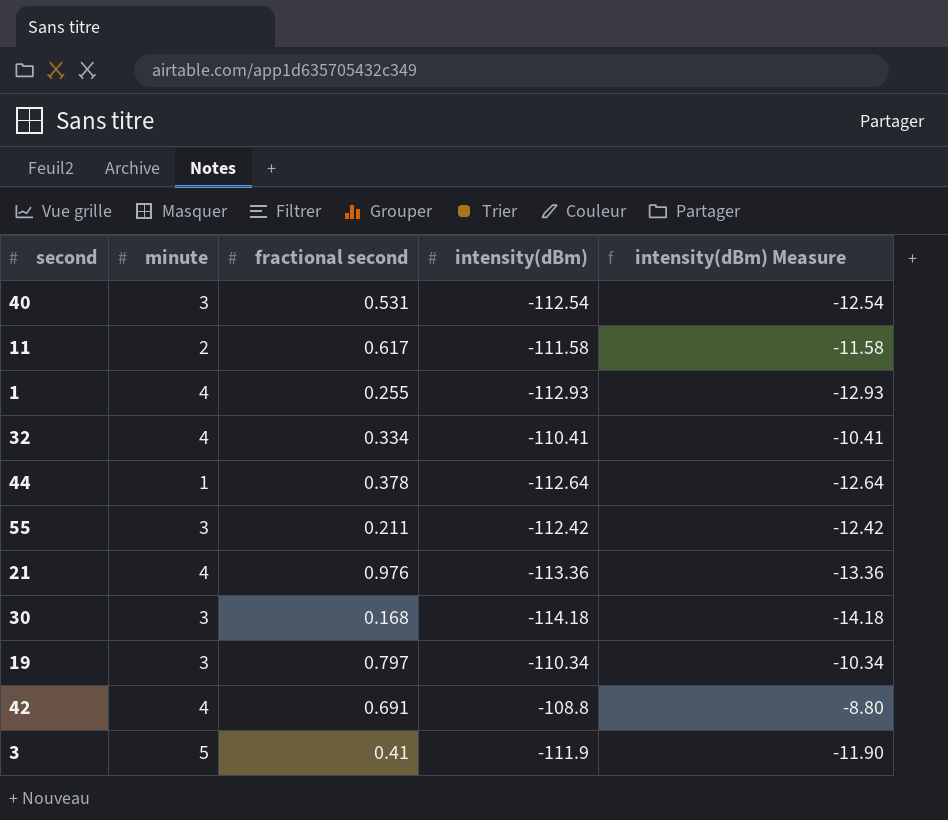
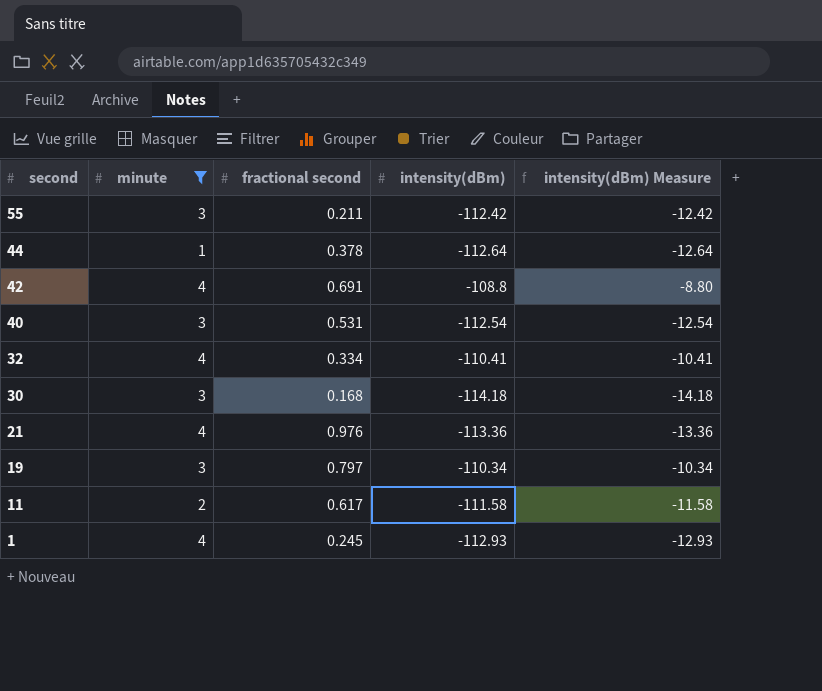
filter: none -> minute != 5
row order: none -> second descending
1 | fractional second: 0.255 -> 0.245

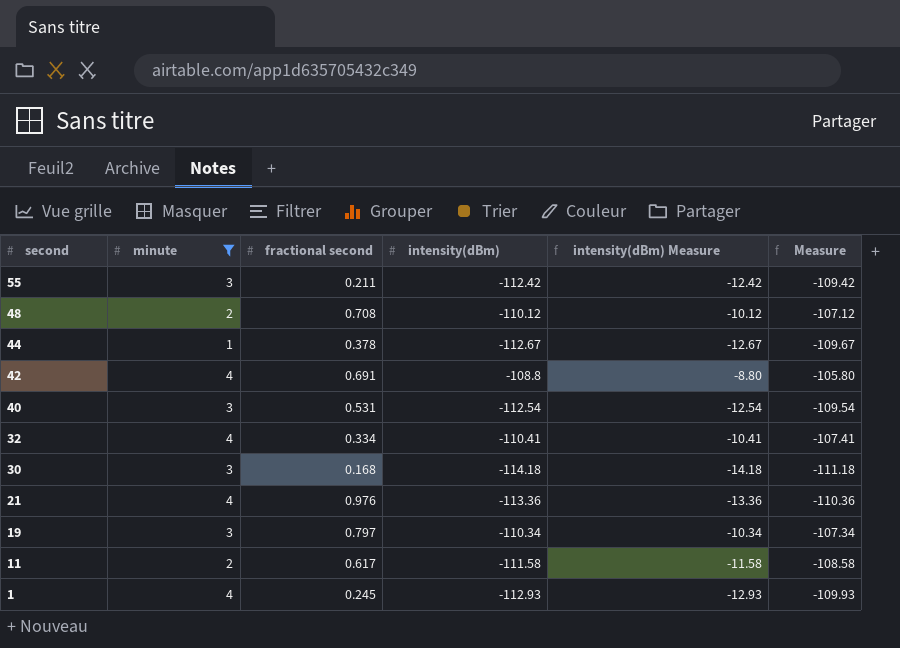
column Measure | formula: none -> [intensity(dBm)] + 3
row 48: none -> 2 | 0.708 | -110.12 | -10.12 | -107.12
44 | intensity(dBm): -112.64 -> -112.67
44 | intensity(dBm) Measure: -12.64 -> -12.67

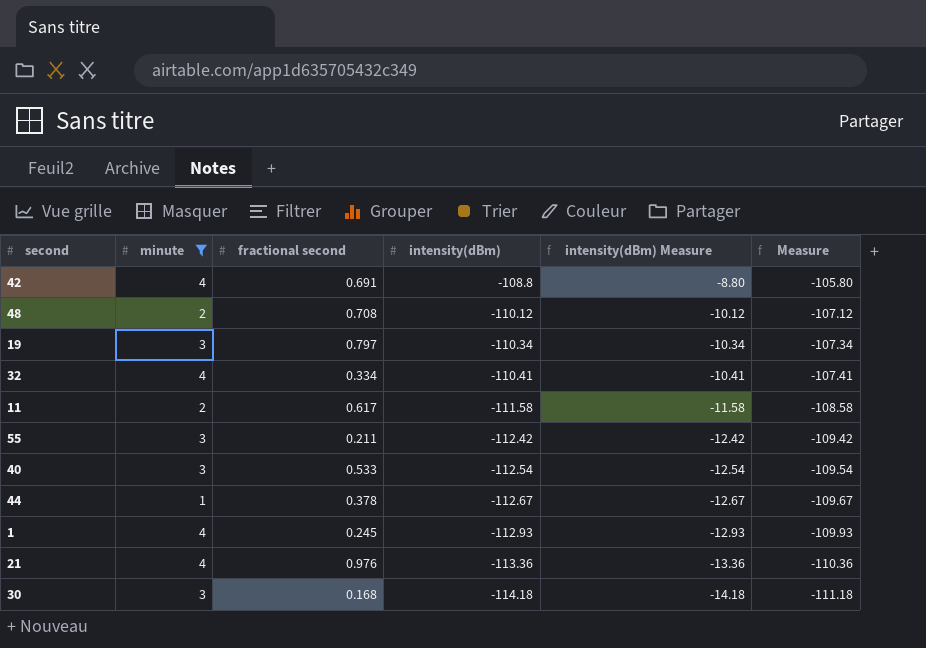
row order: second descending -> intensity(dBm) descending
40 | fractional second: 0.531 -> 0.533

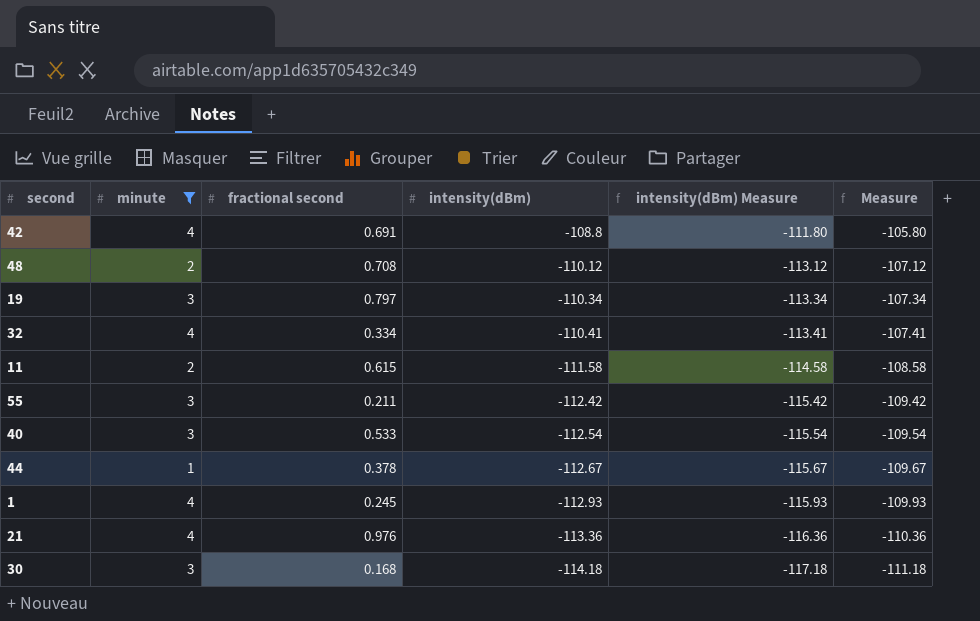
column intensity(dBm) Measure | formula: [intensity(dBm)] + 100 -> [intensity(dBm)] - 3
11 | fractional second: 0.617 -> 0.615

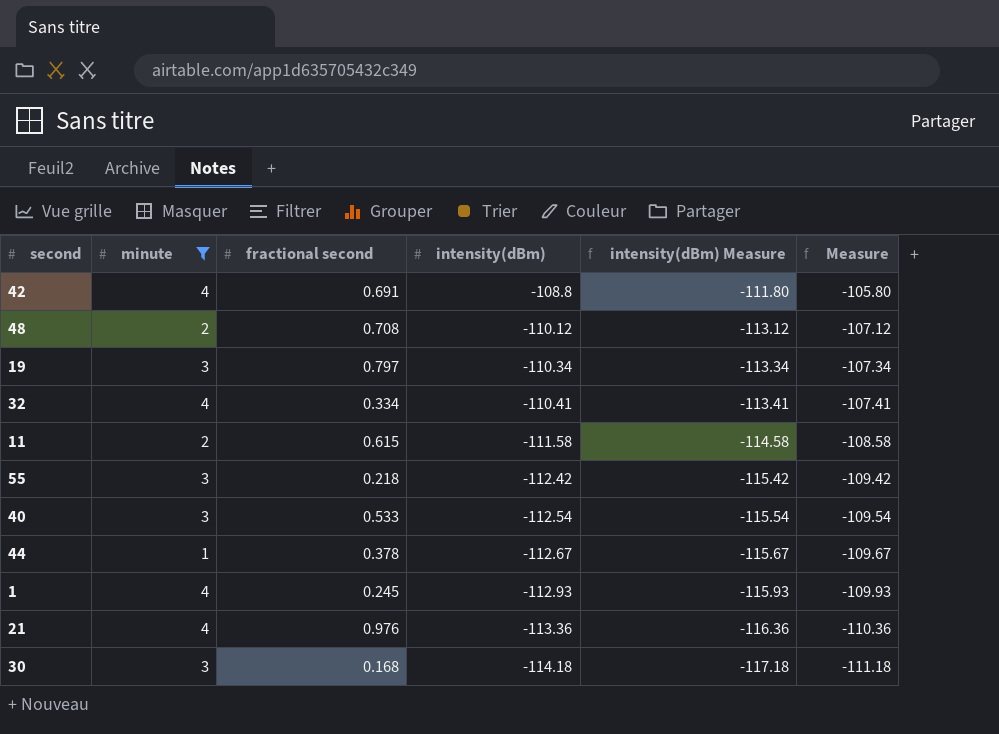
55 | fractional second: 0.211 -> 0.218

